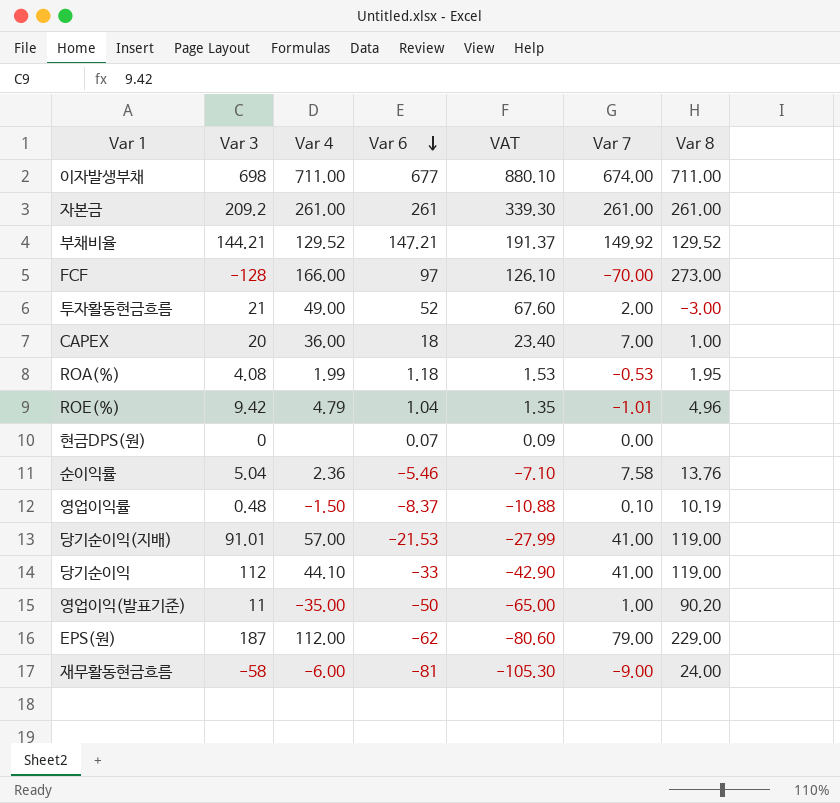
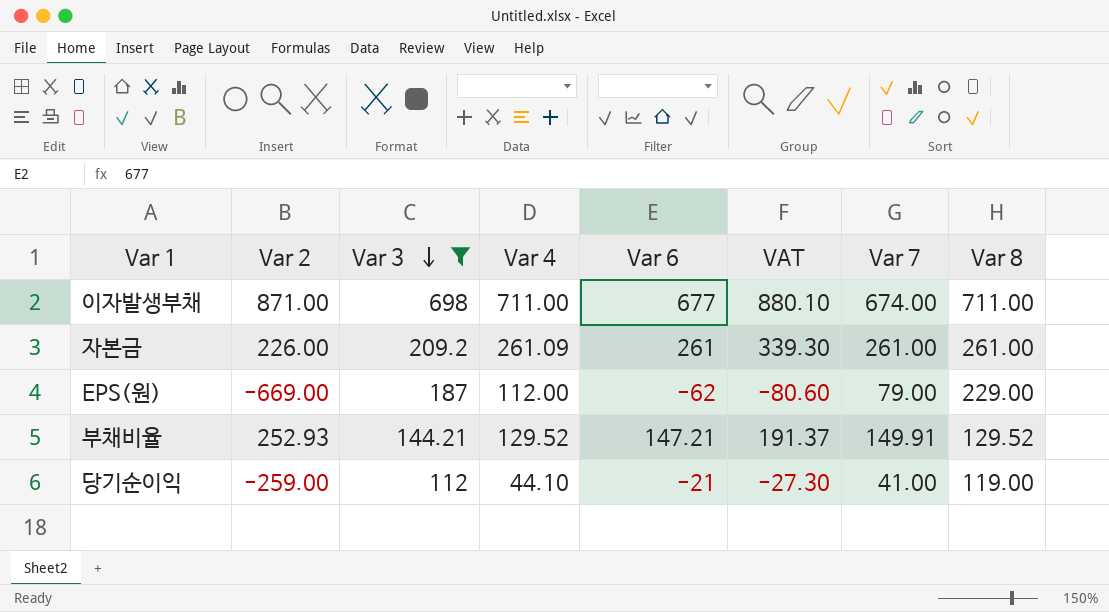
filter: none -> Var 3 >= 112
row order: Var 6 descending -> Var 3 descending
column Var 2 | position: none -> 2
자본금 | Var 4: 261.00 -> 261.09
부채비율 | Var 7: 149.92 -> 149.91
당기순이익 | Var 6: -33 -> -21
당기순이익 | VAT: -42.90 -> -27.30

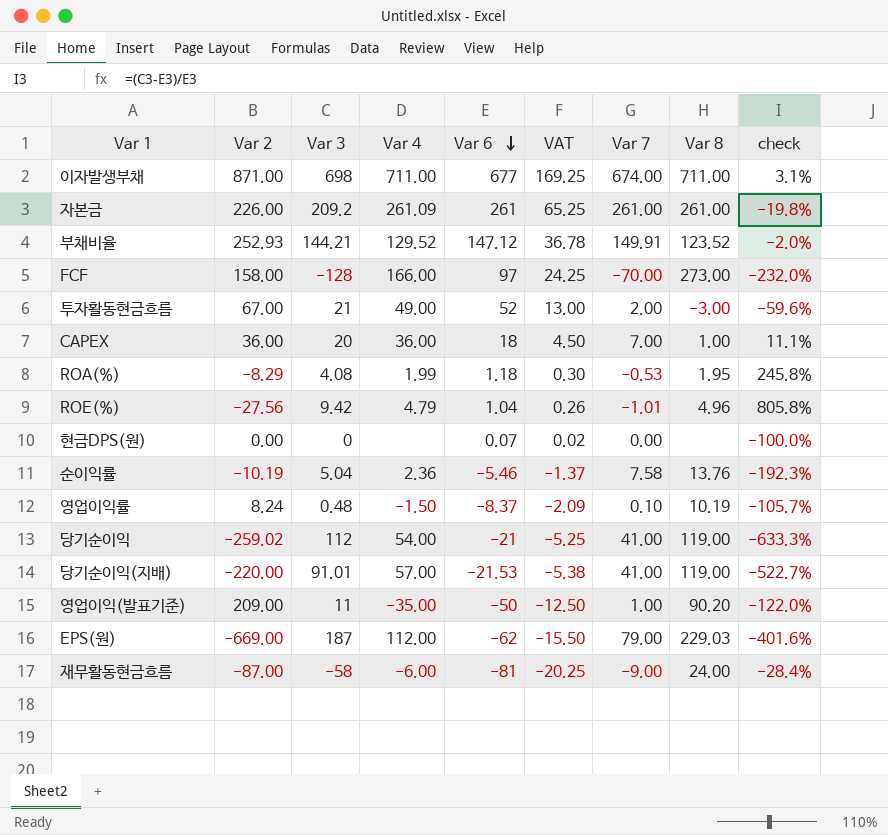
filter: Var 3 >= 112 -> none
row order: Var 3 descending -> Var 6 descending
column VAT | formula: [Var 6] * 1.3 -> [Var 6] * 0.25
column check | formula: none -> ([Var 3] - [Var 6]) / [Var 6]
부채비율 | Var 6: 147.21 -> 147.12
부채비율 | Var 8: 129.52 -> 123.52
당기순이익 | Var 2: -259.00 -> -259.02
당기순이익 | Var 4: 44.10 -> 54.00
EPS(원) | Var 8: 229.00 -> 229.03

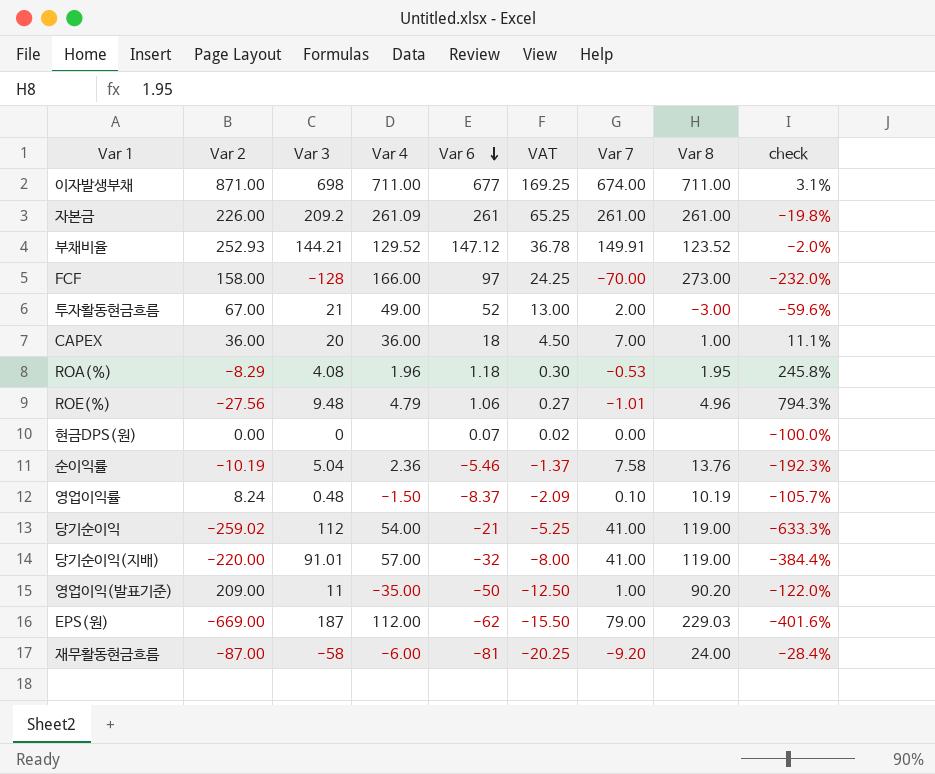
ROA(%) | Var 4: 1.99 -> 1.96
ROE(%) | Var 3: 9.42 -> 9.48
ROE(%) | Var 6: 1.04 -> 1.06
ROE(%) | VAT: 0.26 -> 0.27
ROE(%) | check: 805.8% -> 794.3%
당기순이익(지배) | Var 6: -21.53 -> -32
당기순이익(지배) | VAT: -5.38 -> -8.00
당기순이익(지배) | check: -522.7% -> -384.4%
재무활동현금흐름 | Var 7: -9.00 -> -9.20

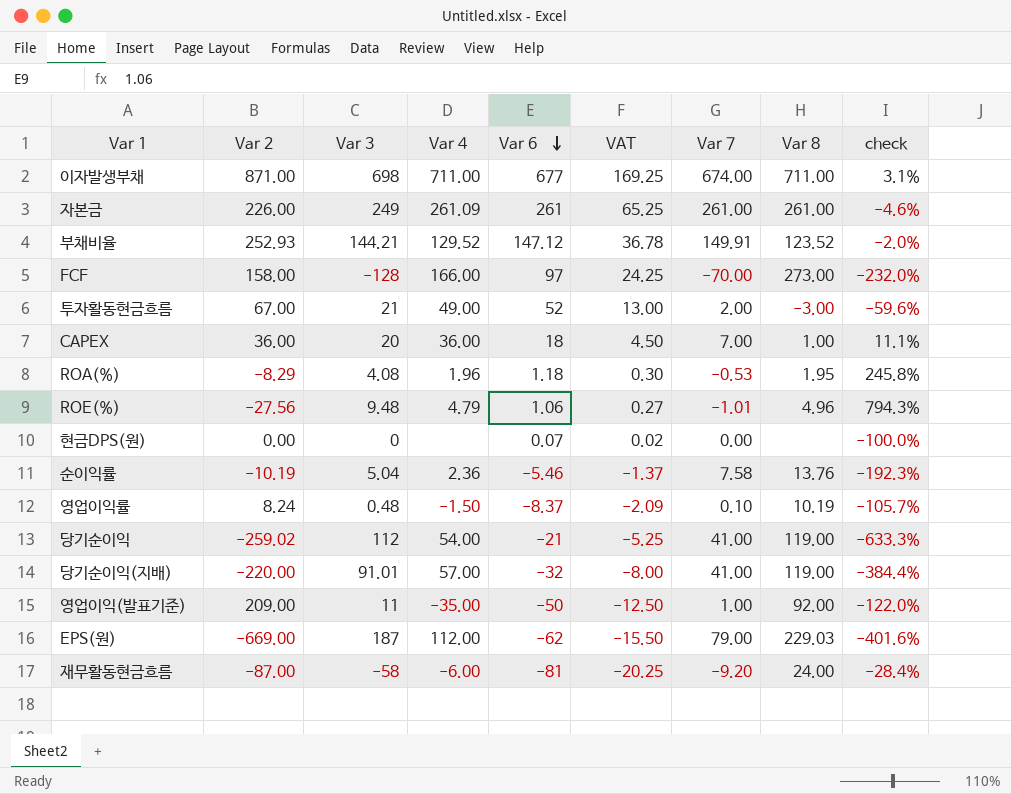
자본금 | Var 3: 209.2 -> 249
자본금 | check: -19.8% -> -4.6%
영업이익(발표기준) | Var 8: 90.20 -> 92.00

